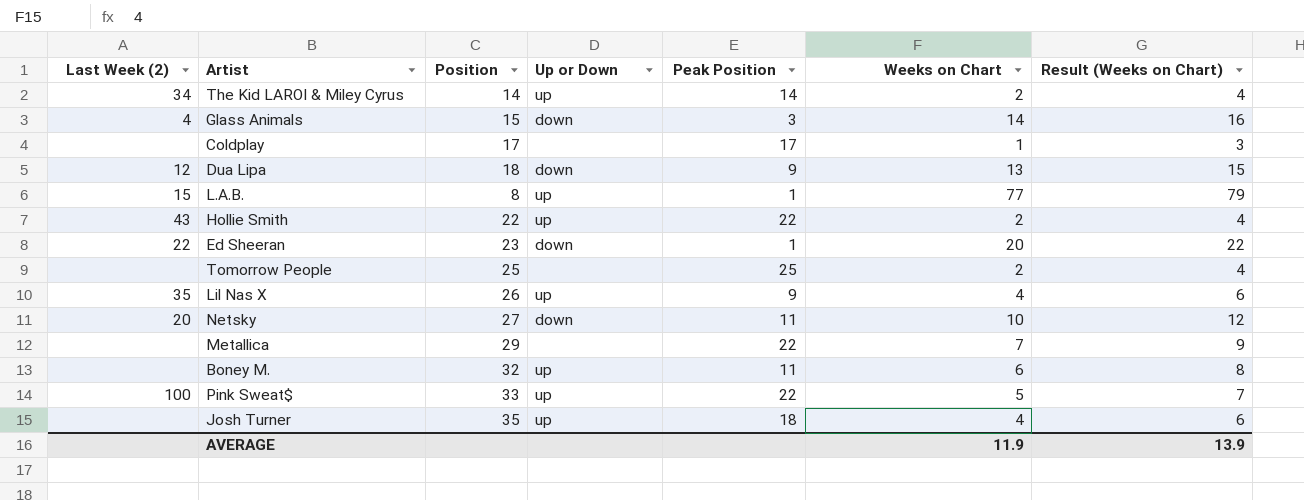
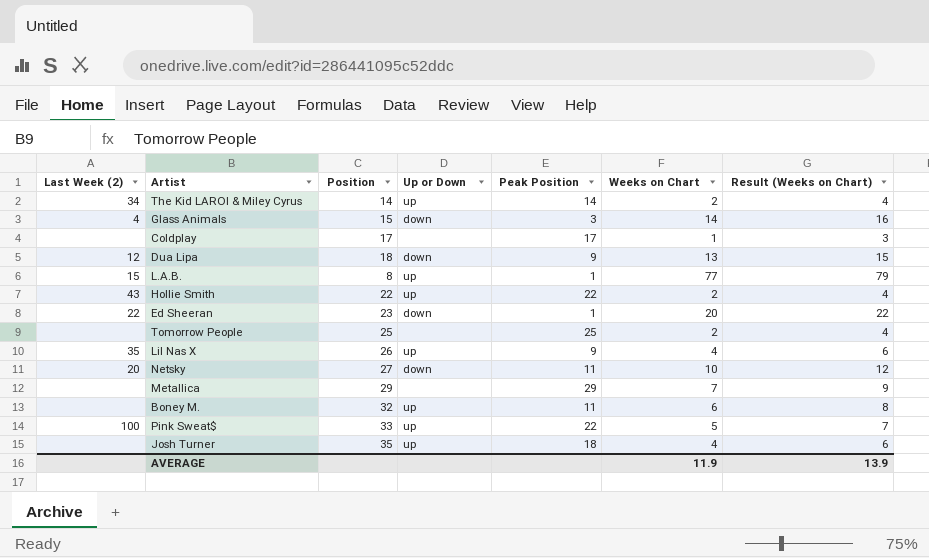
Metallica | Peak Position: 22 -> 29

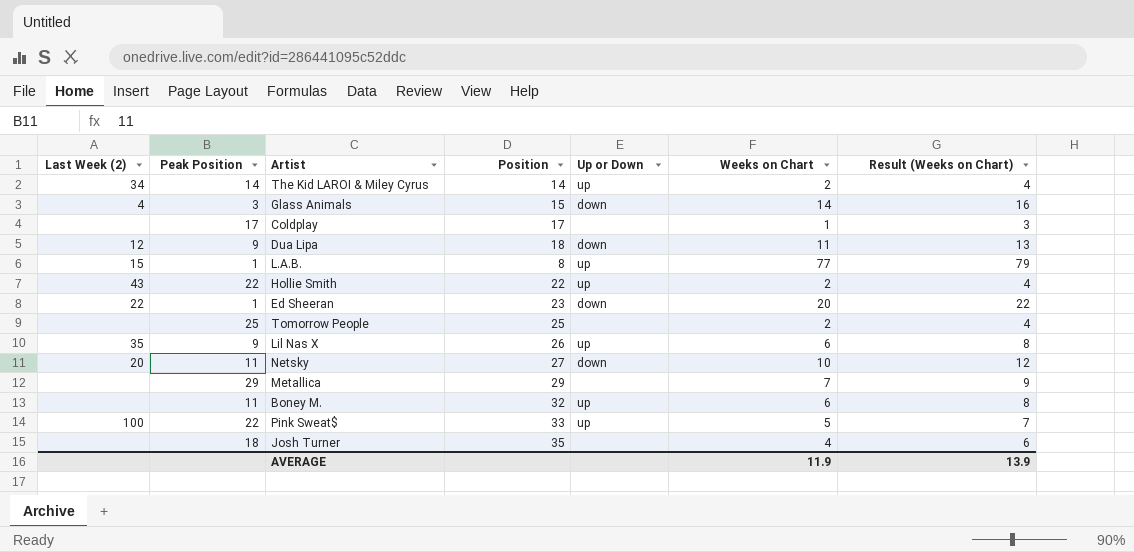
column Peak Position | position: 5 -> 2
Dua Lipa | Weeks on Chart: 13 -> 11
Dua Lipa | Result (Weeks on Chart): 15 -> 13
Lil Nas X | Weeks on Chart: 4 -> 6
Lil Nas X | Result (Weeks on Chart): 6 -> 8
Josh Turner | Up or Down: up -> none

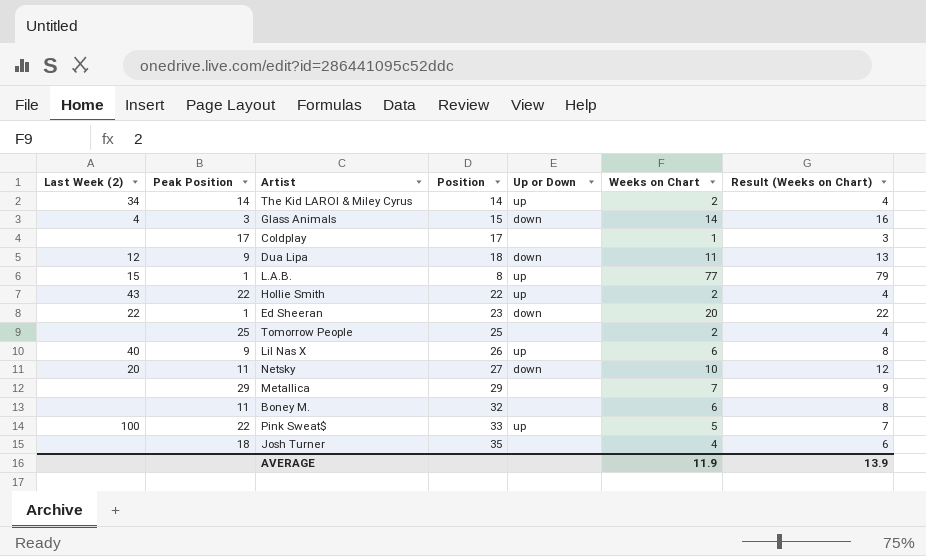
Lil Nas X | Last Week (2): 35 -> 40
Boney M. | Up or Down: up -> none

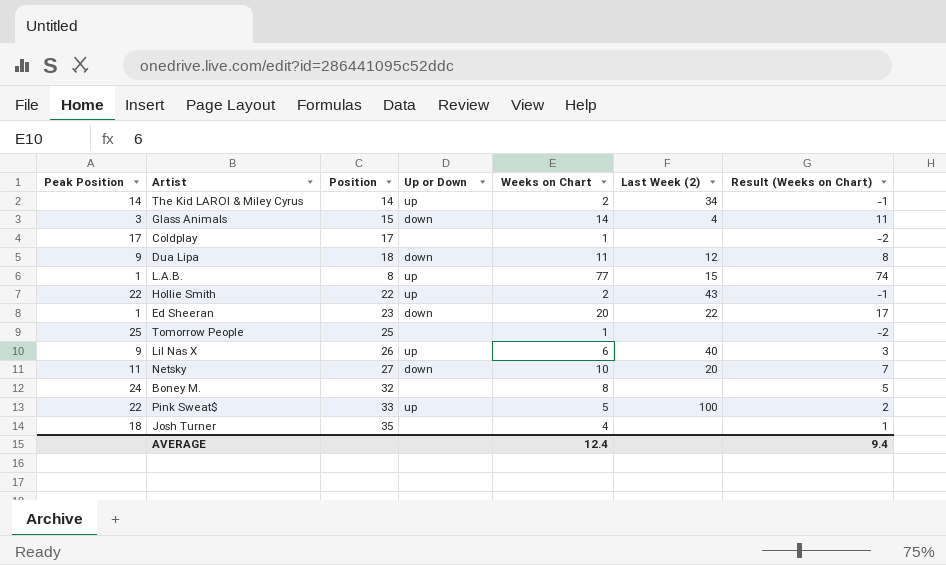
column Last Week (2) | position: 1 -> 6
column Result (Weeks on Chart) | formula: [Weeks on Chart] + 2 -> [Weeks on Chart] - 3
row Metallica: none | 29 | 29 | none | 7 | 9 -> none
Tomorrow People | Weeks on Chart: 2 -> 1
Boney M. | Peak Position: 11 -> 24
Boney M. | Weeks on Chart: 6 -> 8
AVERAGE | Weeks on Chart: 11.9 -> 12.4
AVERAGE | Result (Weeks on Chart): 13.9 -> 9.4

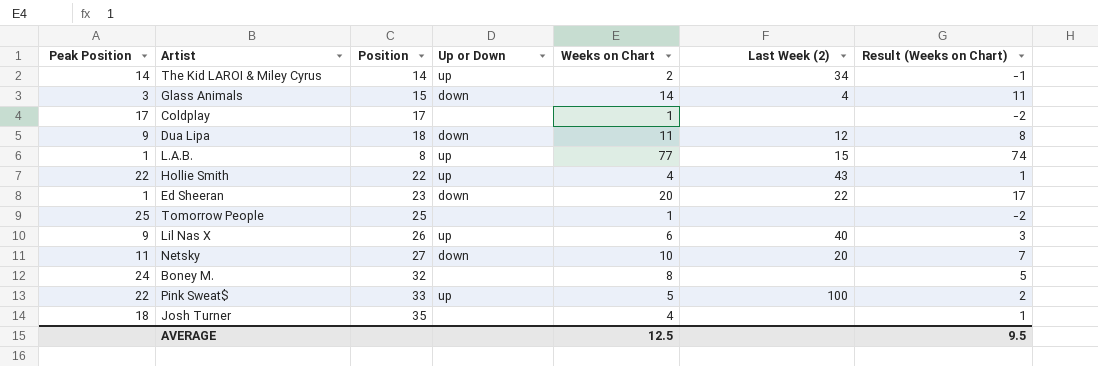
Hollie Smith | Weeks on Chart: 2 -> 4
Hollie Smith | Result (Weeks on Chart): -1 -> 1
AVERAGE | Weeks on Chart: 12.4 -> 12.5
AVERAGE | Result (Weeks on Chart): 9.4 -> 9.5

